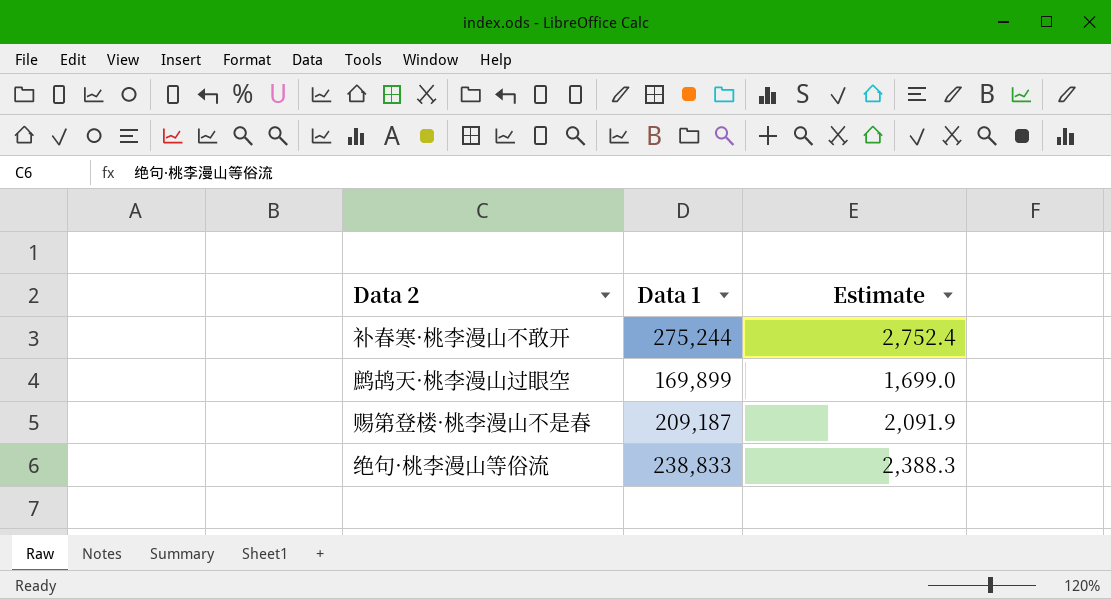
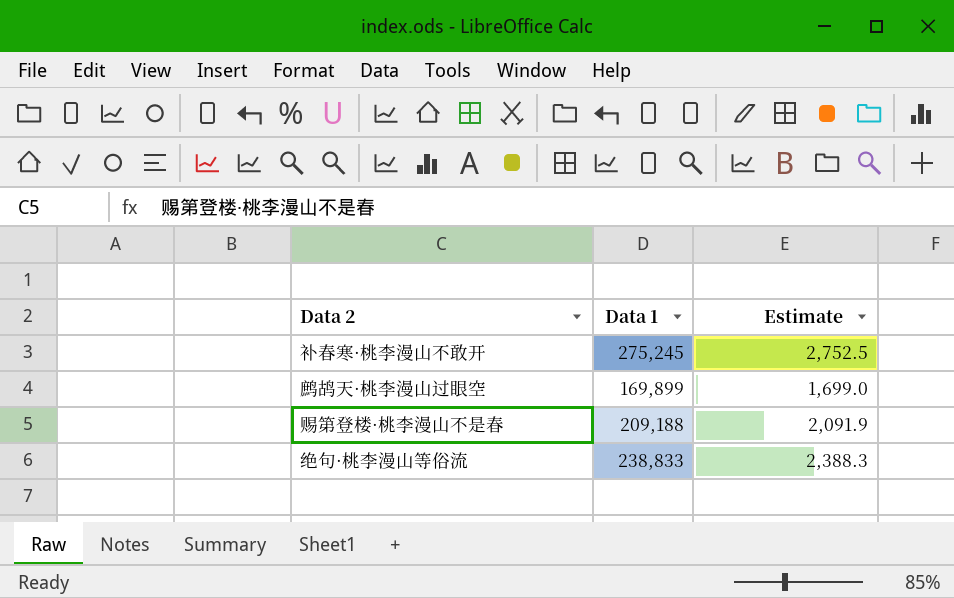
补春寒·桃李漫山不敢开 | Data 1: 275,244 -> 275,245
补春寒·桃李漫山不敢开 | Estimate: 2,752.4 -> 2,752.5
赐第登楼·桃李漫山不是春 | Data 1: 209,187 -> 209,188

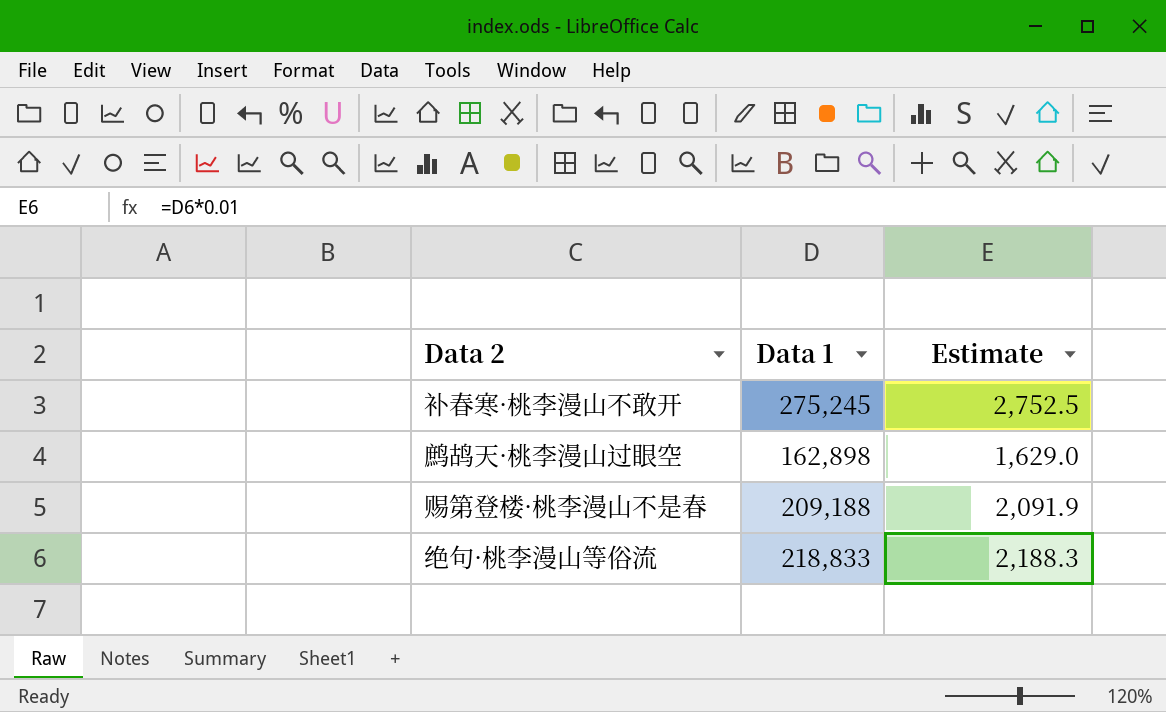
鹧鸪天·桃李漫山过眼空 | Data 1: 169,899 -> 162,898
鹧鸪天·桃李漫山过眼空 | Estimate: 1,699.0 -> 1,629.0
绝句·桃李漫山等俗流 | Data 1: 238,833 -> 218,833
绝句·桃李漫山等俗流 | Estimate: 2,388.3 -> 2,188.3

